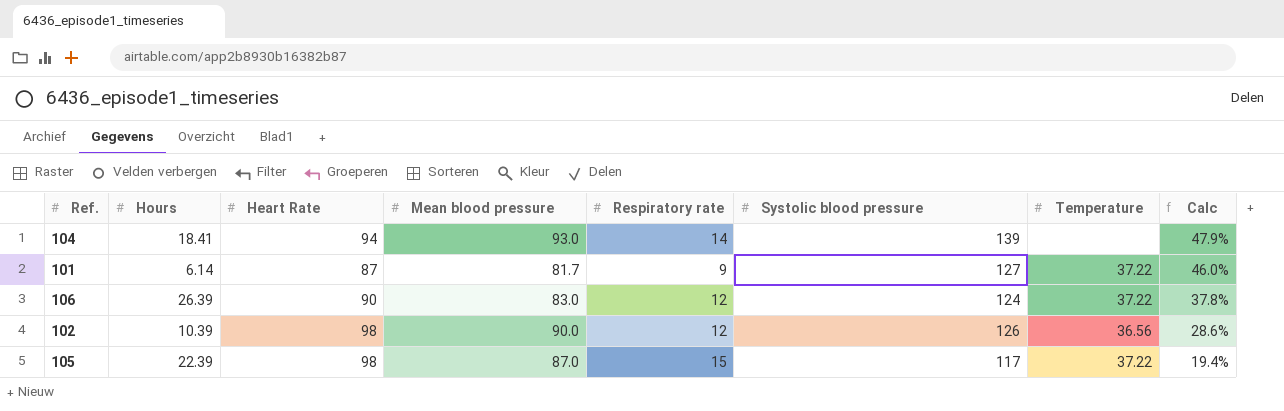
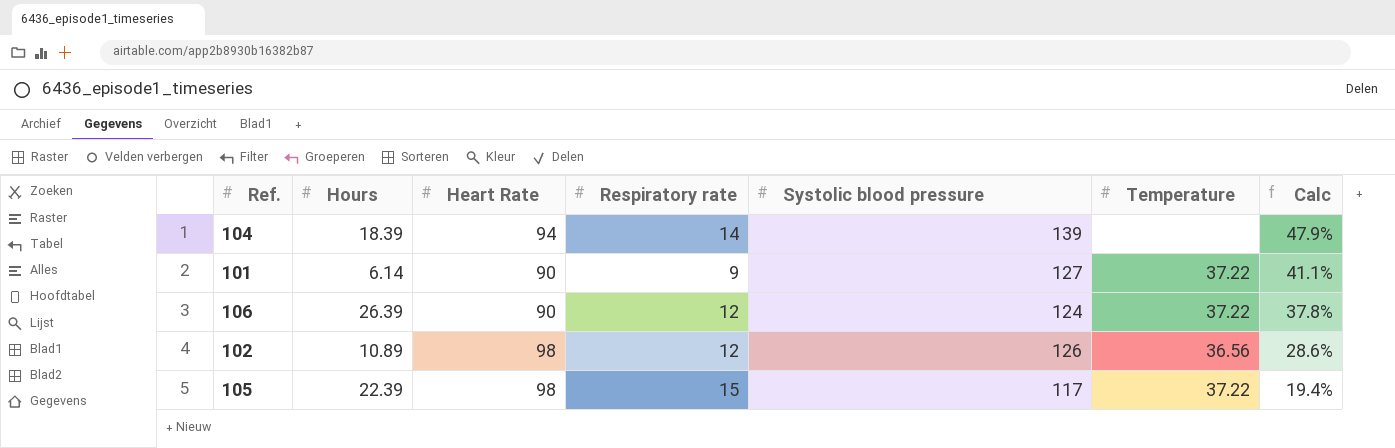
column Mean blood pressure | position: 4 -> none
104 | Hours: 18.41 -> 18.39
101 | Heart Rate: 87 -> 90
101 | Calc: 46.0% -> 41.1%
102 | Hours: 10.39 -> 10.89

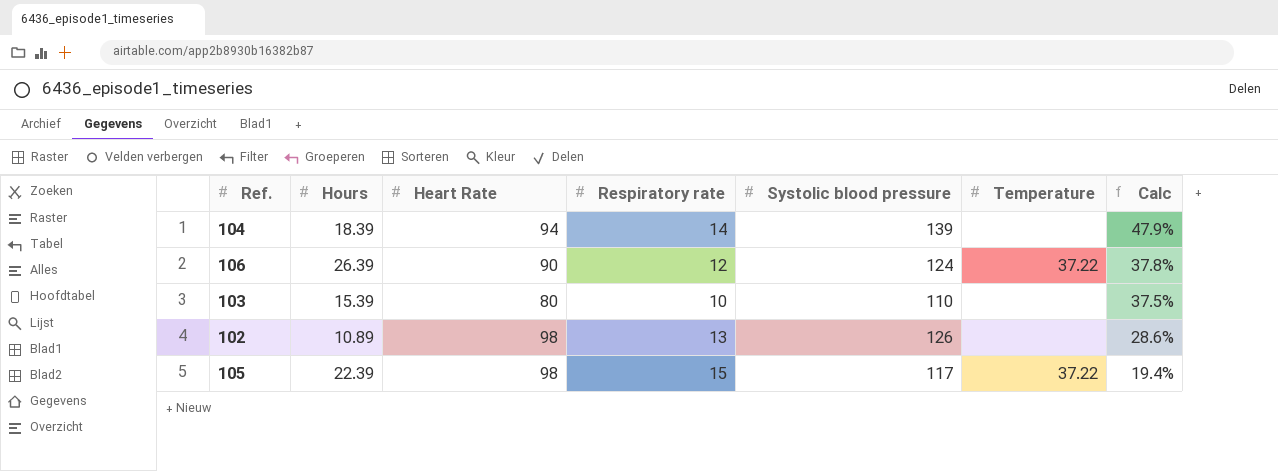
row 101: 6.14 | 90 | 9 | 127 | 37.22 | 41.1% -> none
row 103: none -> 15.39 | 80 | 10 | 110 | none | 37.5%
102 | Respiratory rate: 12 -> 13
102 | Temperature: 36.56 -> none

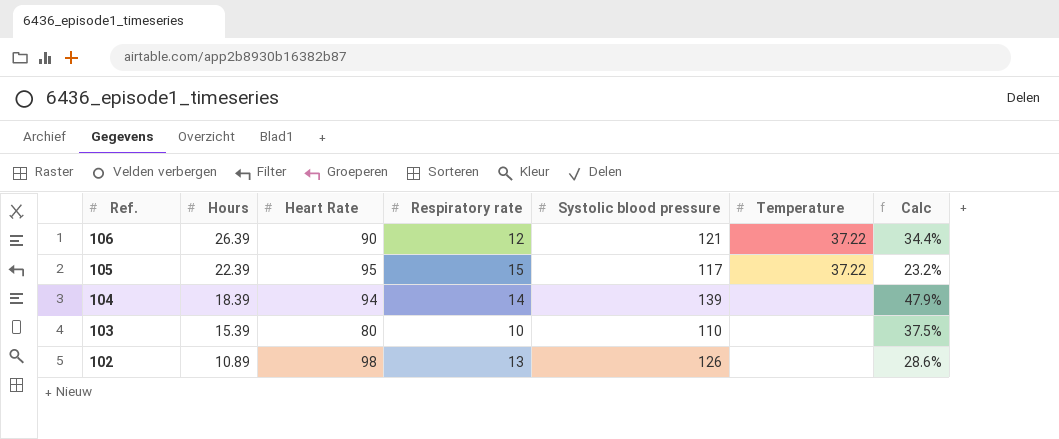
row order: Calc descending -> Ref. descending
106 | Systolic blood pressure: 124 -> 121
106 | Calc: 37.8% -> 34.4%
105 | Heart Rate: 98 -> 95
105 | Calc: 19.4% -> 23.2%

